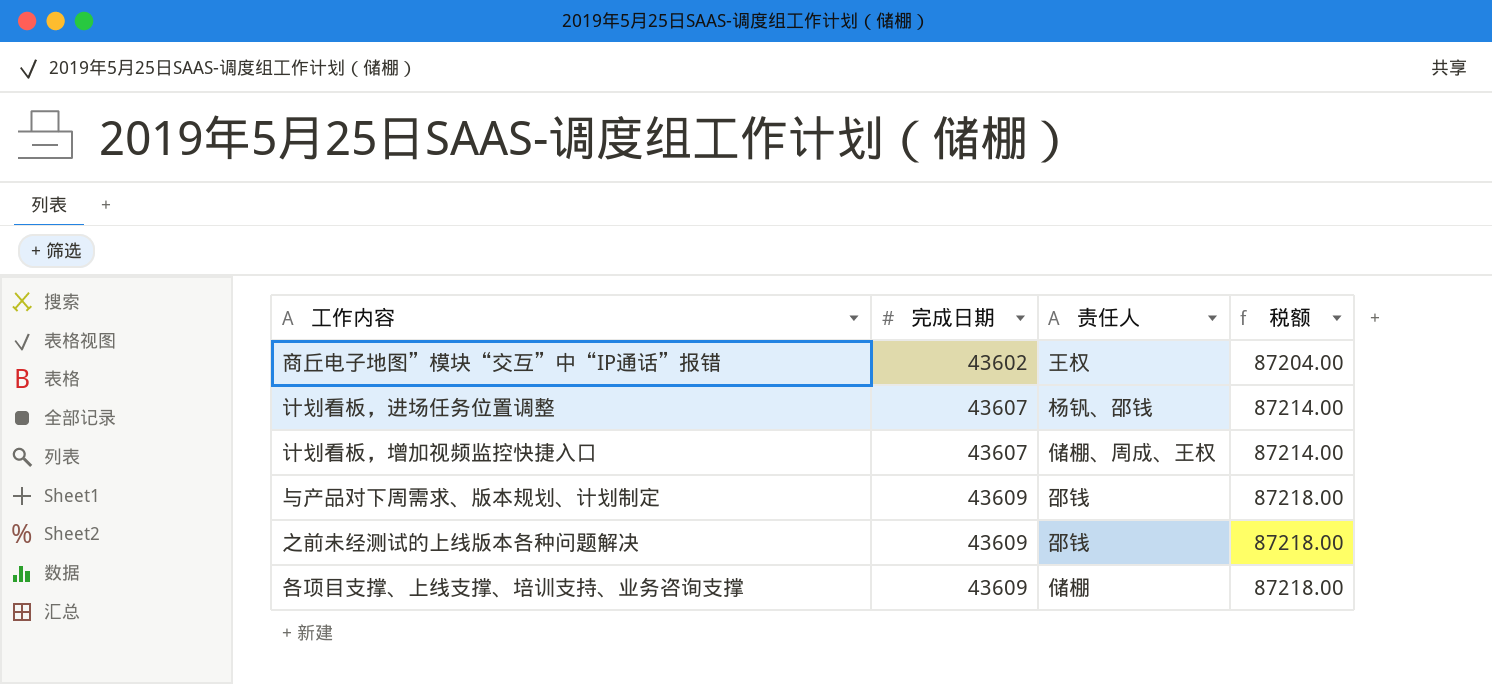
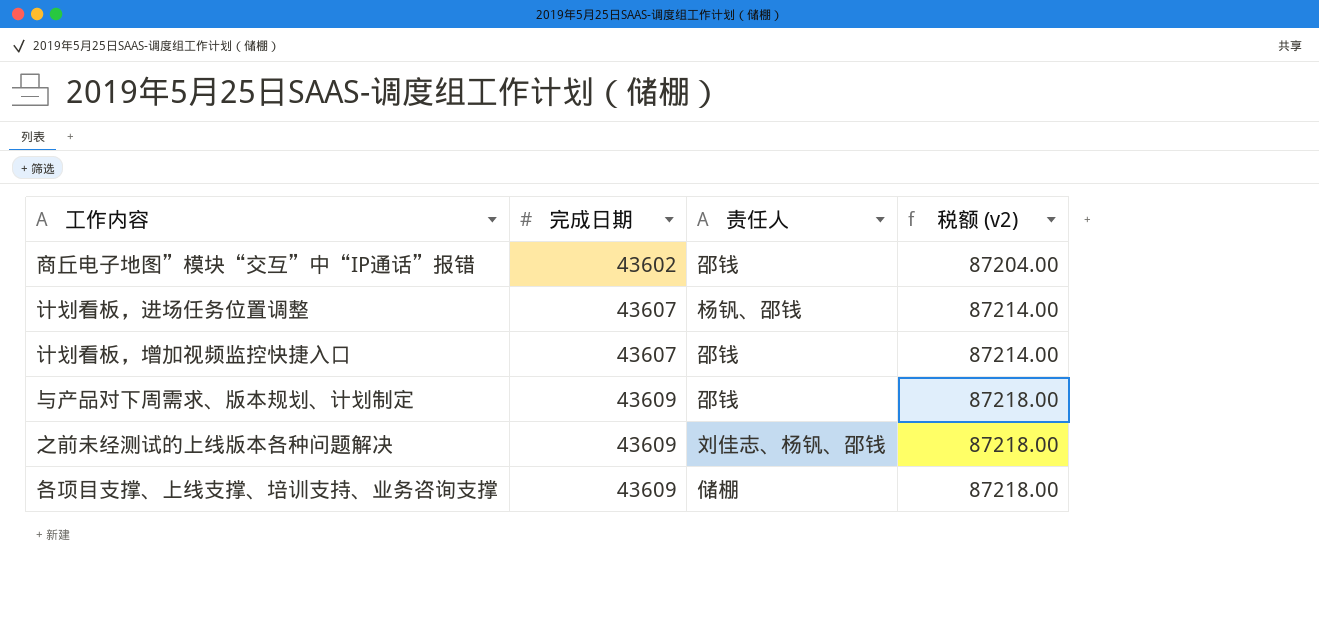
column name: 税额 -> 税额 (v2)
商丘电子地图”模块“交互”中“IP通话”报错 | 责任人: 王权 -> 邵钱
计划看板，增加视频监控快捷入口 | 责任人: 储棚、周成、王权 -> 邵钱
之前未经测试的上线版本各种问题解决 | 责任人: 邵钱 -> 刘佳志、杨钒、邵钱

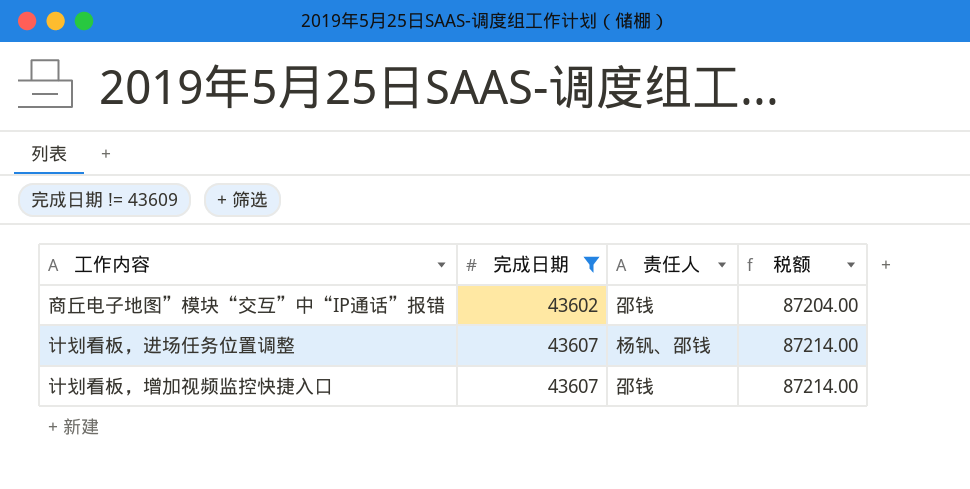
filter: none -> 完成日期 != 43609
column name: 税额 (v2) -> 税额

